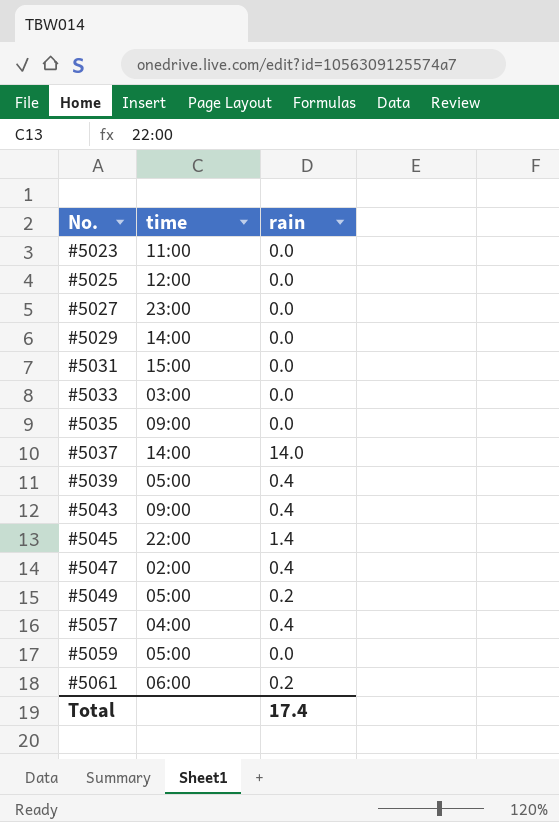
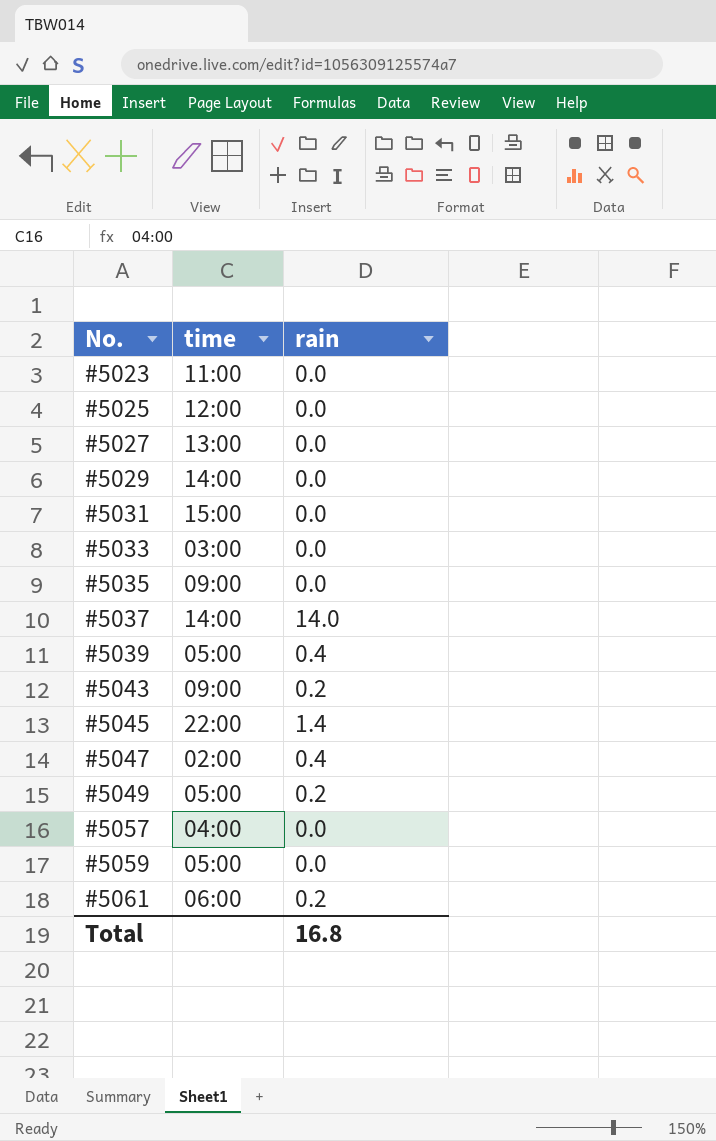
#5027 | time: 23:00 -> 13:00
#5043 | rain: 0.4 -> 0.2
#5057 | rain: 0.4 -> 0.0
Total | rain: 17.4 -> 16.8

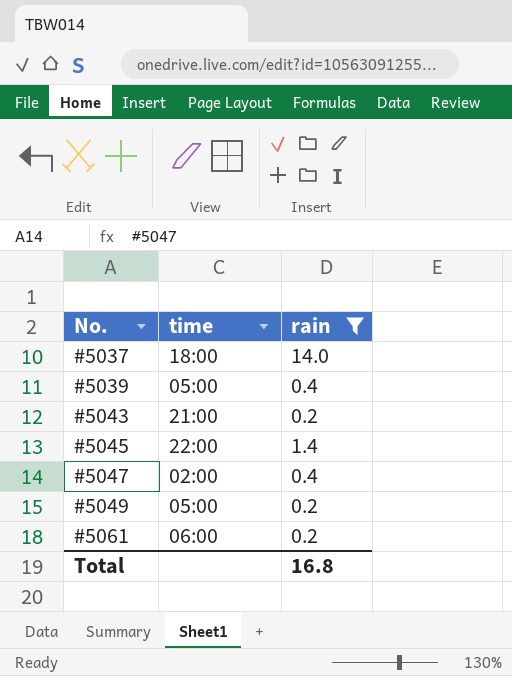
filter: none -> rain != 0.0
#5037 | time: 14:00 -> 18:00
#5043 | time: 09:00 -> 21:00

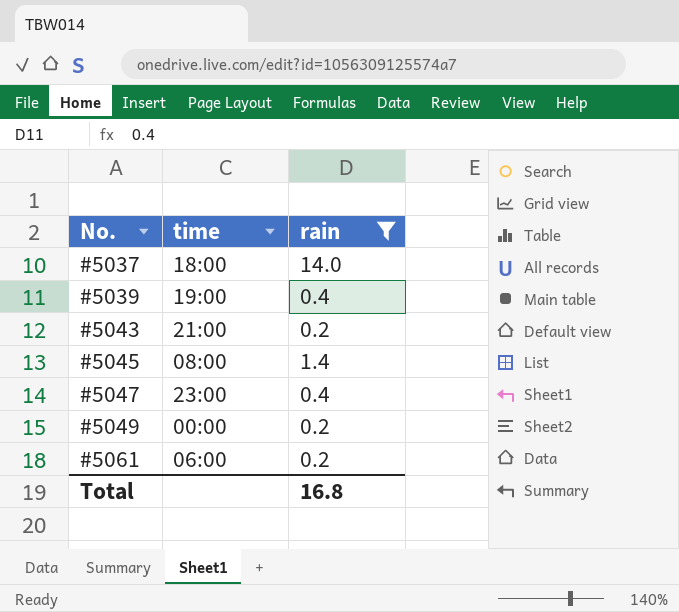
#5039 | time: 05:00 -> 19:00
#5045 | time: 22:00 -> 08:00
#5047 | time: 02:00 -> 23:00
#5049 | time: 05:00 -> 00:00

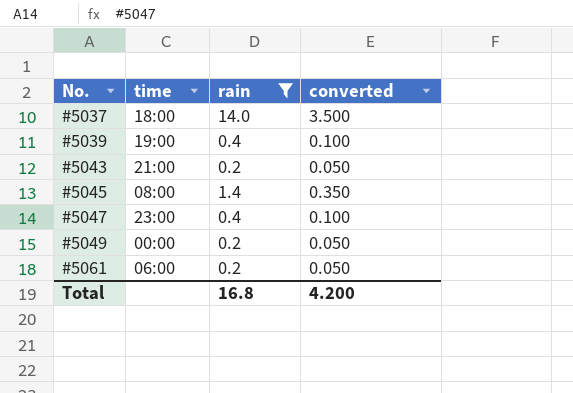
column converted | formula: none -> [rain] * 0.25

